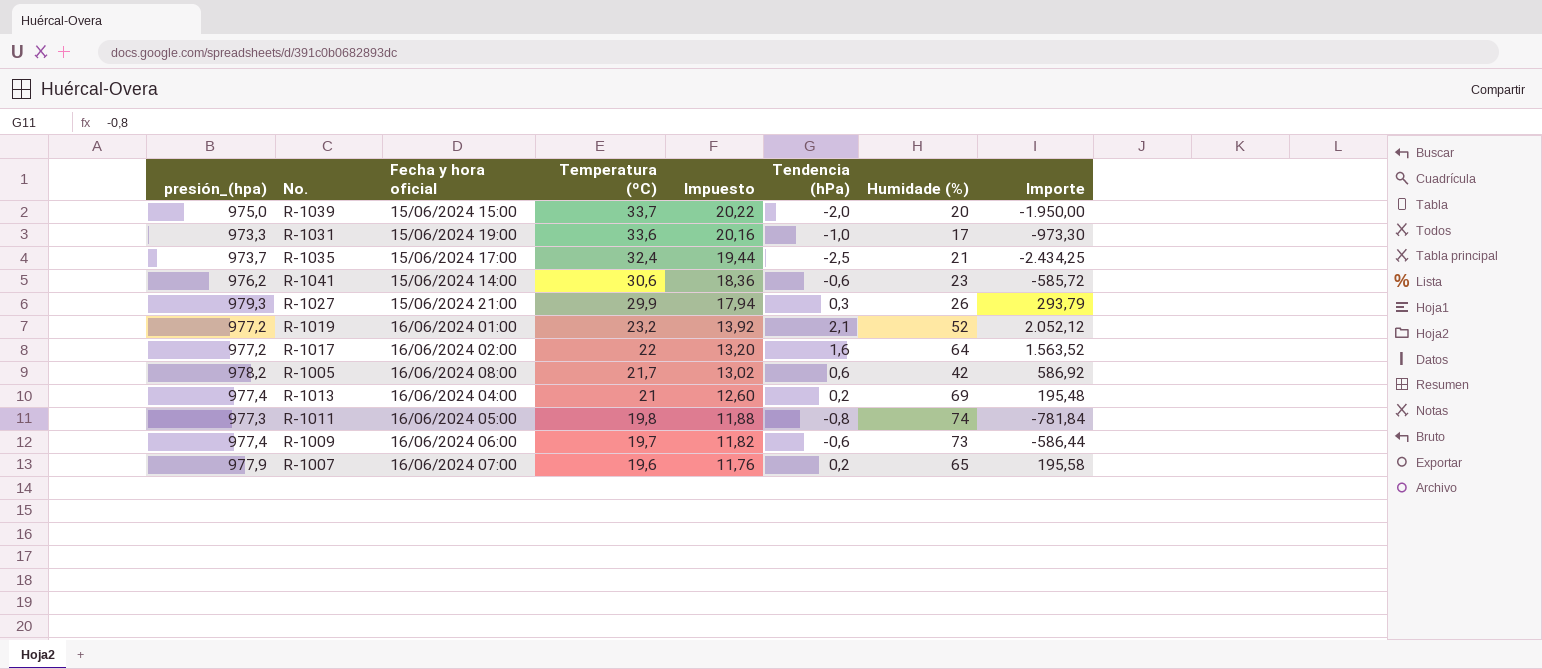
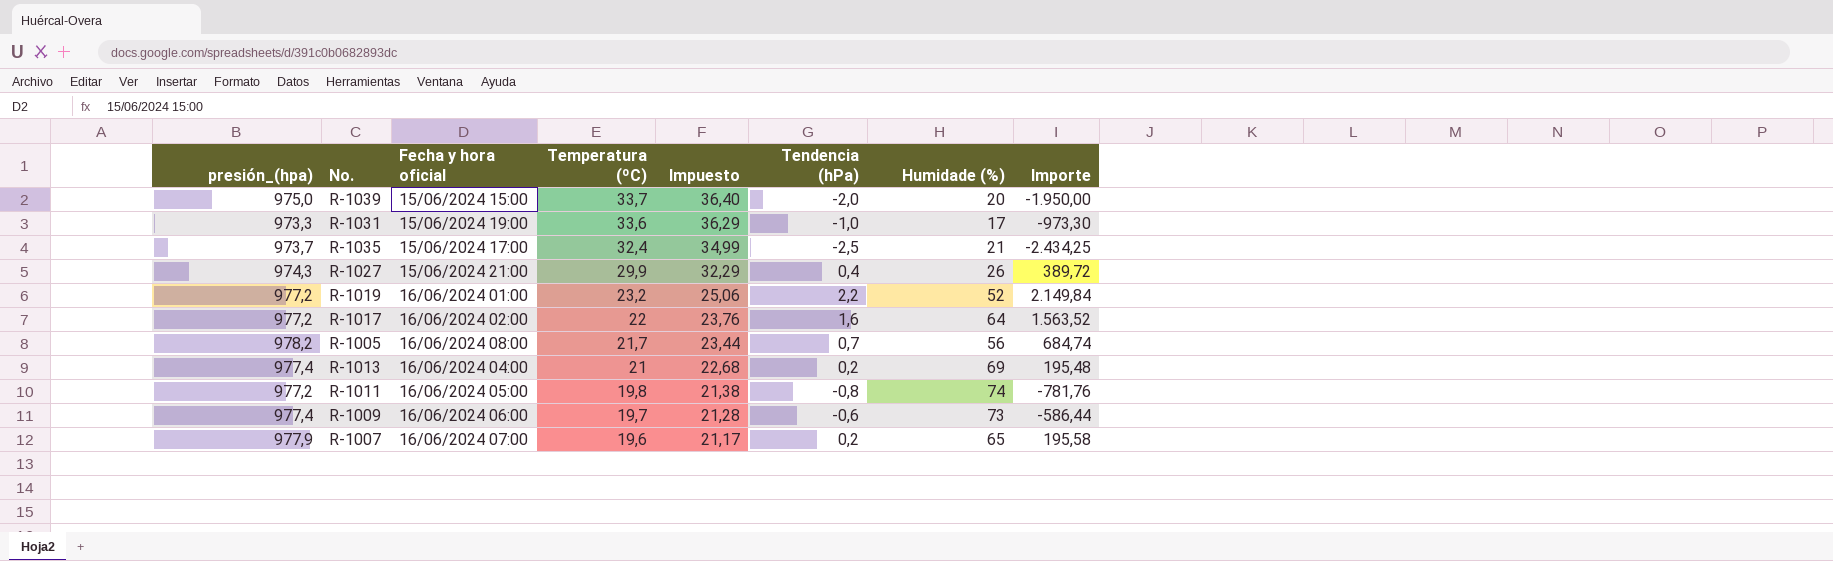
column Impuesto | formula: [Temperatura (ºC)] * 0,6 -> [Temperatura (ºC)] * 1,08
row R-1041: 976,2 | 15/06/2024 14:00 | 30,6 | 18,36 | -0,6 | 23 | -585,72 -> none
R-1027 | presión_(hpa): 979,3 -> 974,3
R-1027 | Tendencia (hPa): 0,3 -> 0,4
R-1027 | Importe: 293,79 -> 389,72
R-1019 | Tendencia (hPa): 2,1 -> 2,2
R-1019 | Importe: 2.052,12 -> 2.149,84
R-1005 | Tendencia (hPa): 0,6 -> 0,7
R-1005 | Humidade (%): 42 -> 56
R-1005 | Importe: 586,92 -> 684,74
R-1011 | presión_(hpa): 977,3 -> 977,2
R-1011 | Importe: -781,84 -> -781,76

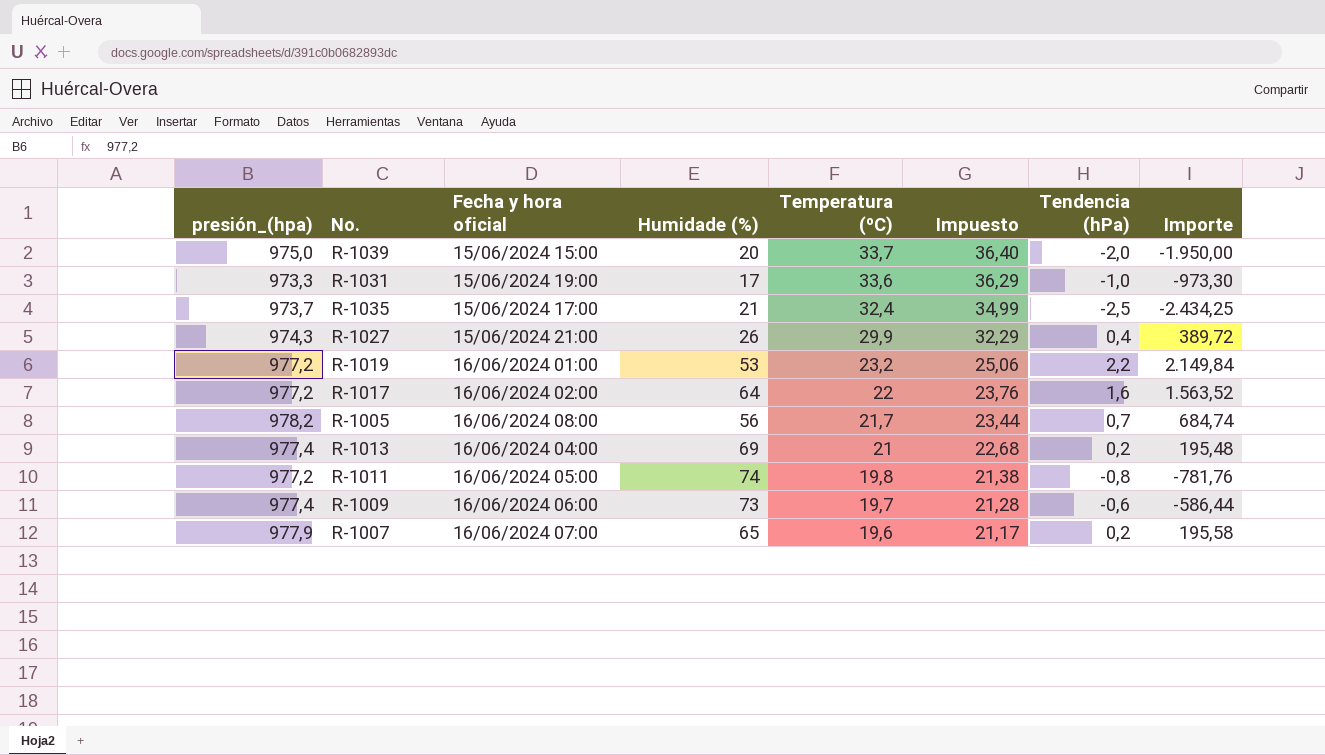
column Humidade (%) | position: 7 -> 4
R-1019 | Humidade (%): 52 -> 53

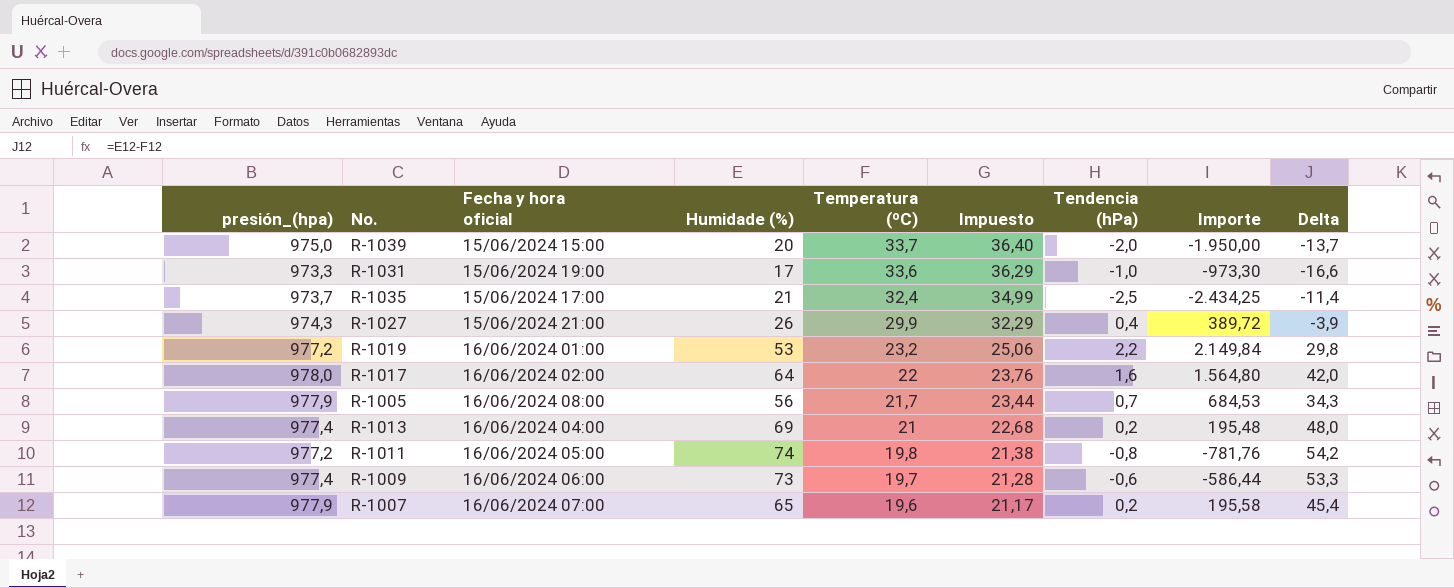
column Delta | formula: none -> [Humidade (%)] - [Temperatura (ºC)]
R-1017 | presión_(hpa): 977,2 -> 978,0
R-1017 | Importe: 1.563,52 -> 1.564,80
R-1005 | presión_(hpa): 978,2 -> 977,9
R-1005 | Importe: 684,74 -> 684,53

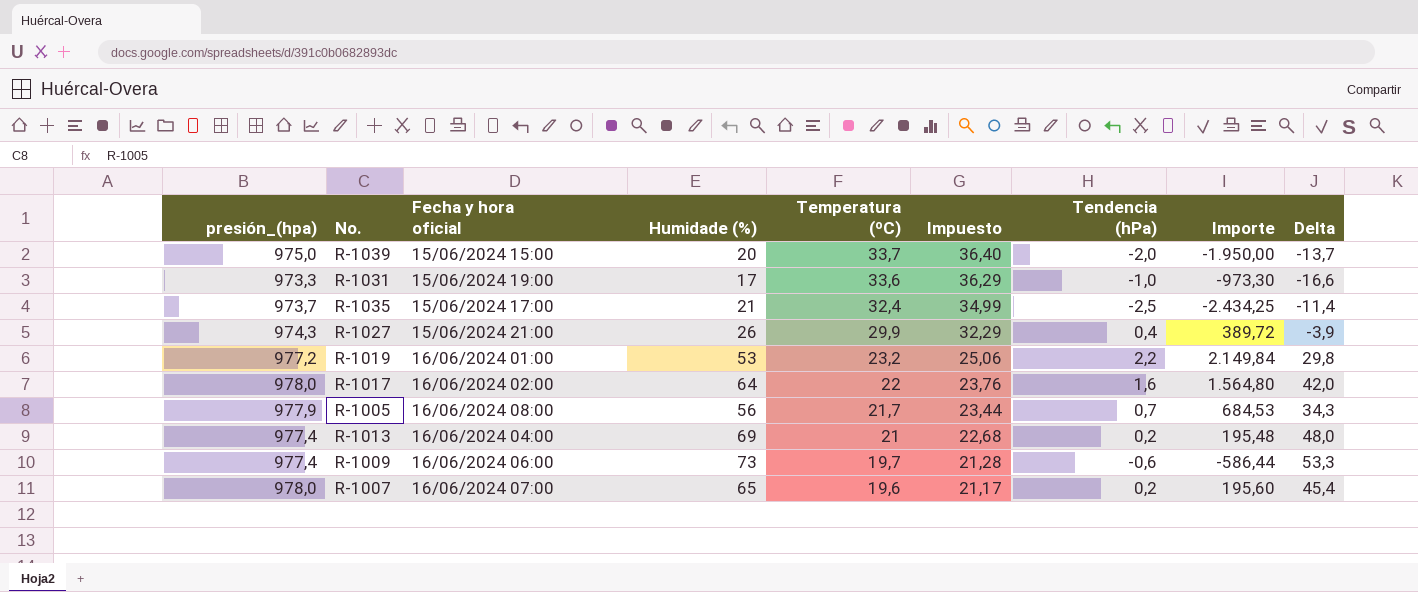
row R-1011: 977,2 | 16/06/2024 05:00 | 74 | 19,8 | 21,38 | -0,8 | -781,76 | 54,2 -> none
R-1007 | presión_(hpa): 977,9 -> 978,0
R-1007 | Importe: 195,58 -> 195,60

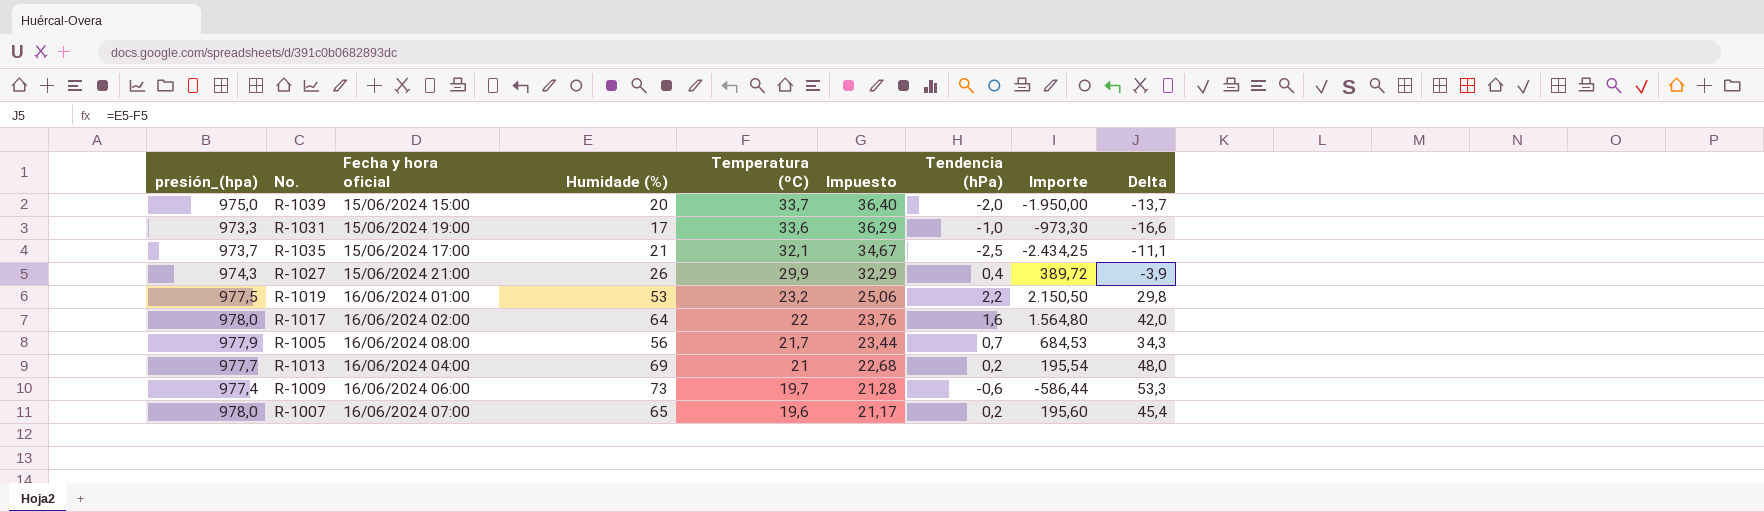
R-1035 | Temperatura (ºC): 32,4 -> 32,1
R-1035 | Impuesto: 34,99 -> 34,67
R-1035 | Delta: -11,4 -> -11,1
R-1019 | presión_(hpa): 977,2 -> 977,5
R-1019 | Importe: 2.149,84 -> 2.150,50
R-1013 | presión_(hpa): 977,4 -> 977,7
R-1013 | Importe: 195,48 -> 195,54

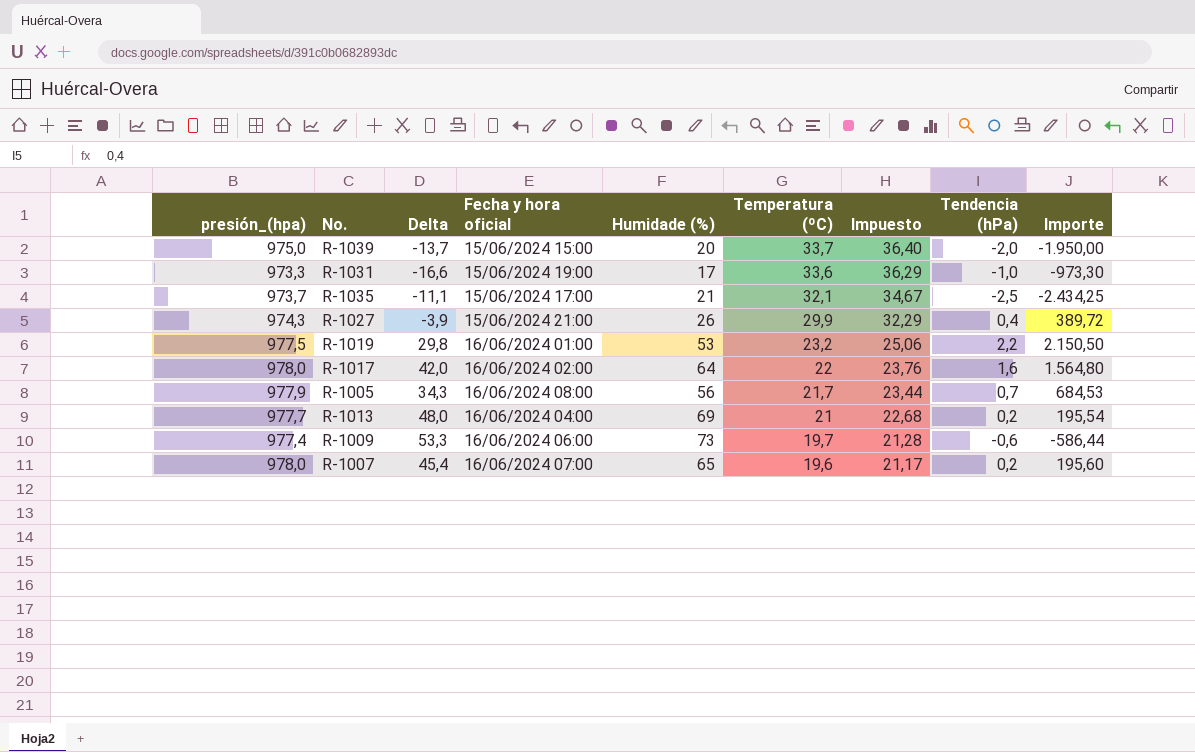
column Delta | position: 9 -> 3

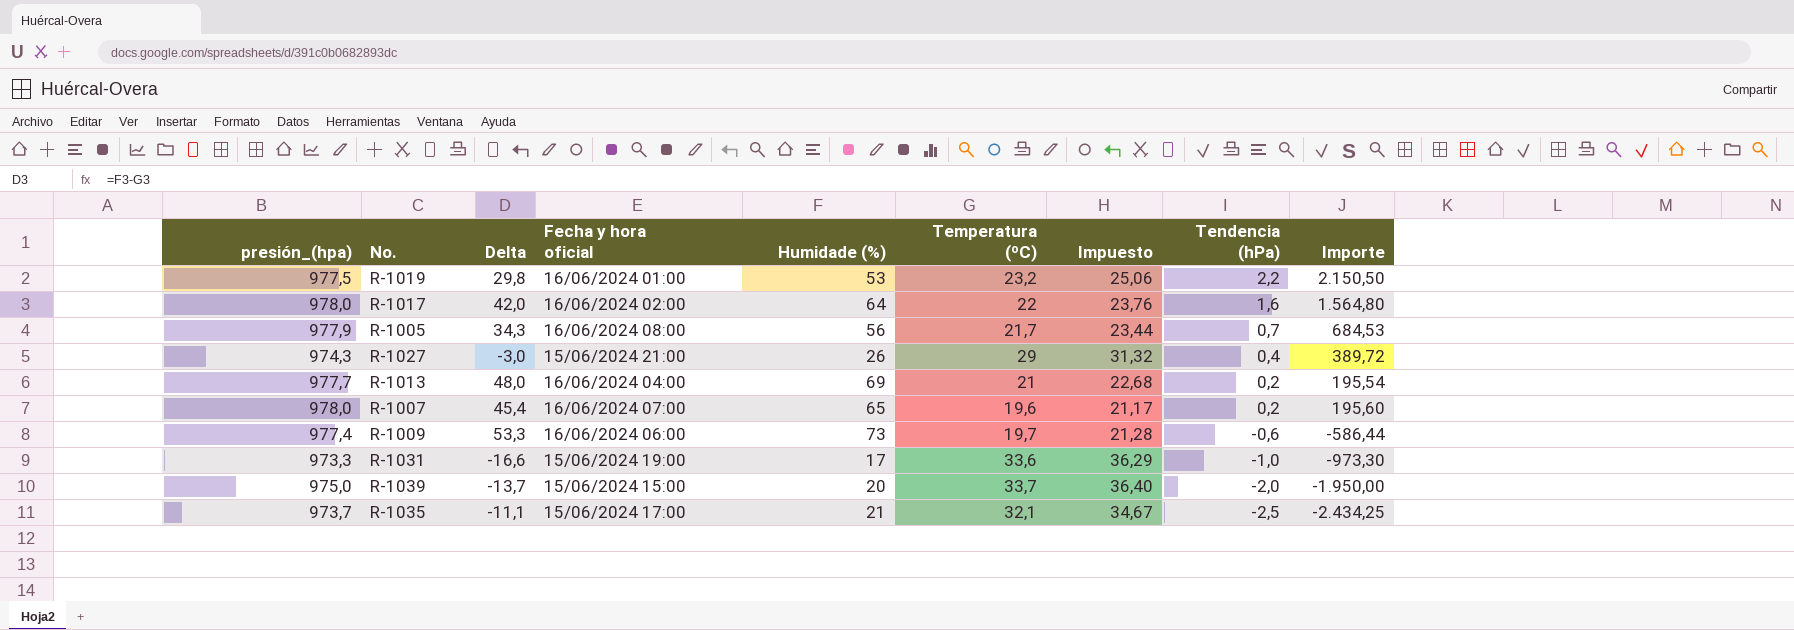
row order: Temperatura (ºC) descending -> Tendencia (hPa) descending
R-1027 | Delta: -3,9 -> -3,0
R-1027 | Temperatura (ºC): 29,9 -> 29
R-1027 | Impuesto: 32,29 -> 31,32

